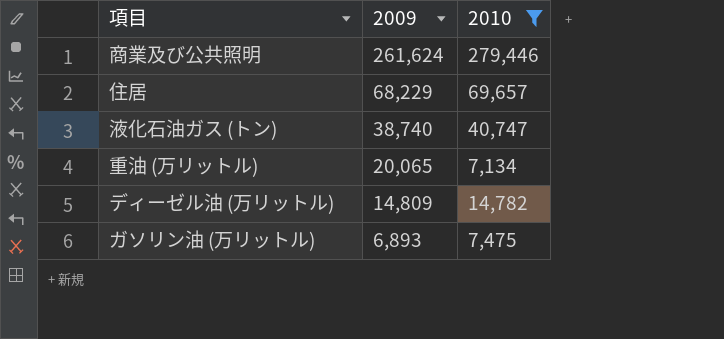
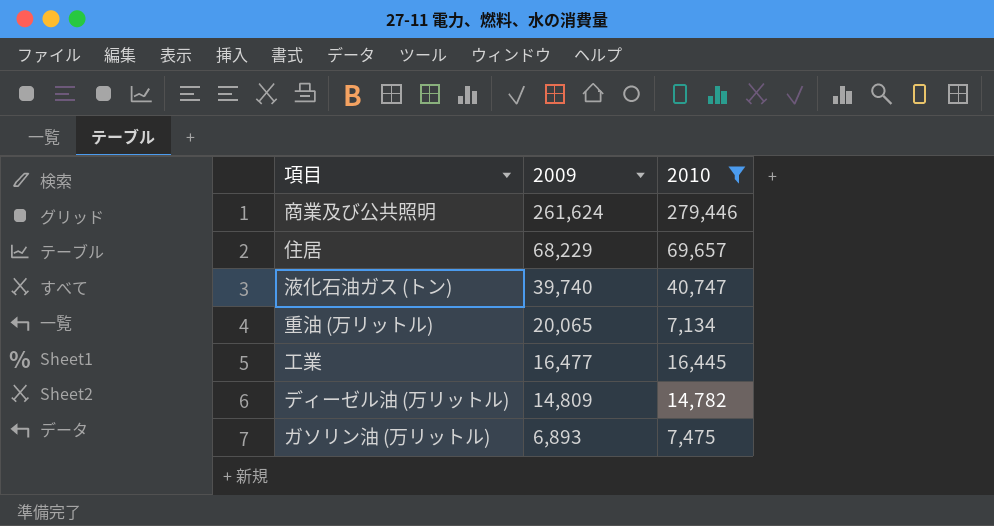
液化石油ガス (トン) | 2009: 38,740 -> 39,740
row 工業: none -> 16,477 | 16,445

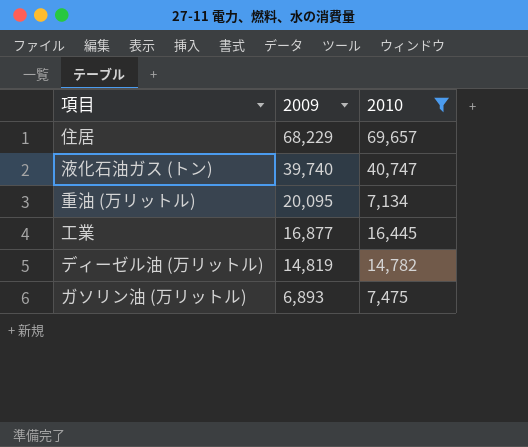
row 商業及び公共照明: 261,624 | 279,446 -> none
重油 (万リットル) | 2009: 20,065 -> 20,095
工業 | 2009: 16,477 -> 16,877
ディーゼル油 (万リットル) | 2009: 14,809 -> 14,819

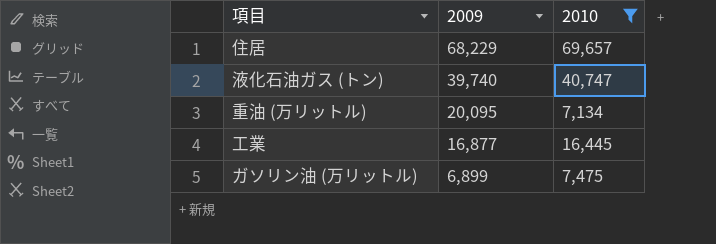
row ディーゼル油 (万リットル): 14,819 | 14,782 -> none
ガソリン油 (万リットル) | 2009: 6,893 -> 6,899

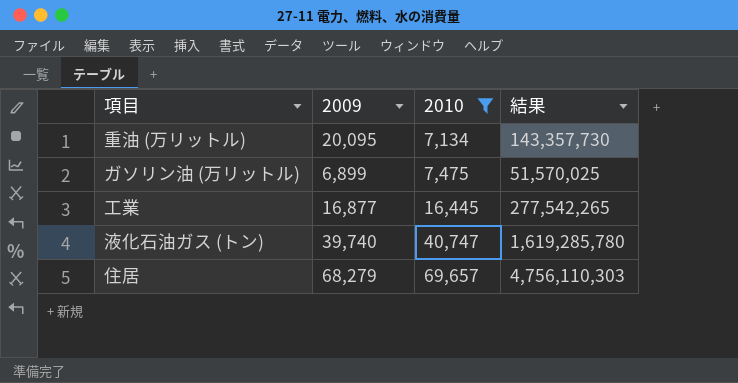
row order: 2009 descending -> 2010 ascending
column 結果 | formula: none -> [2009] * [2010]
住居 | 2009: 68,229 -> 68,279

